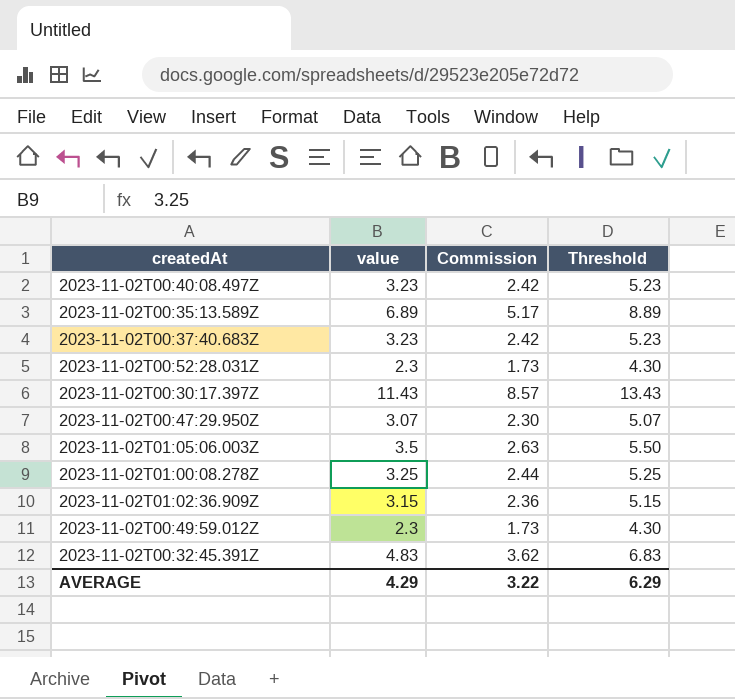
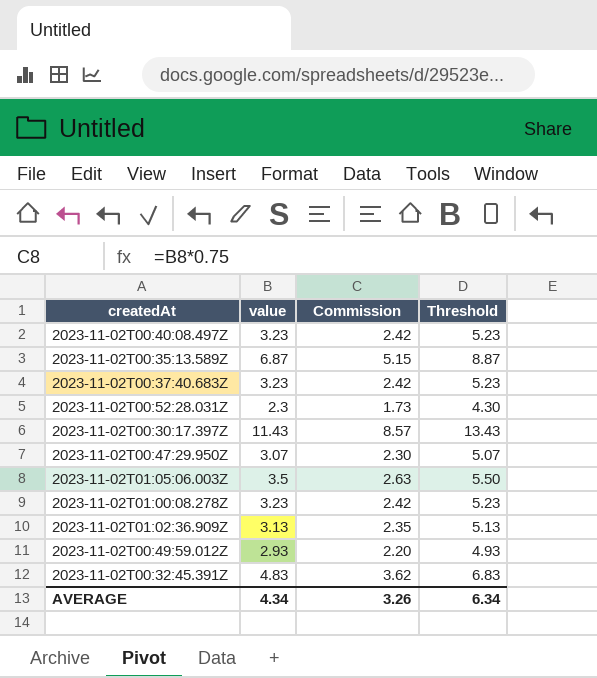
2023-11-02T00:35:13.589Z | value: 6.89 -> 6.87
2023-11-02T00:35:13.589Z | Commission: 5.17 -> 5.15
2023-11-02T00:35:13.589Z | Threshold: 8.89 -> 8.87
2023-11-02T01:00:08.278Z | value: 3.25 -> 3.23
2023-11-02T01:00:08.278Z | Commission: 2.44 -> 2.42
2023-11-02T01:00:08.278Z | Threshold: 5.25 -> 5.23
2023-11-02T01:02:36.909Z | value: 3.15 -> 3.13
2023-11-02T01:02:36.909Z | Commission: 2.36 -> 2.35
2023-11-02T01:02:36.909Z | Threshold: 5.15 -> 5.13
2023-11-02T00:49:59.012Z | value: 2.3 -> 2.93
2023-11-02T00:49:59.012Z | Commission: 1.73 -> 2.20
2023-11-02T00:49:59.012Z | Threshold: 4.30 -> 4.93
AVERAGE | value: 4.29 -> 4.34
AVERAGE | Commission: 3.22 -> 3.26
AVERAGE | Threshold: 6.29 -> 6.34

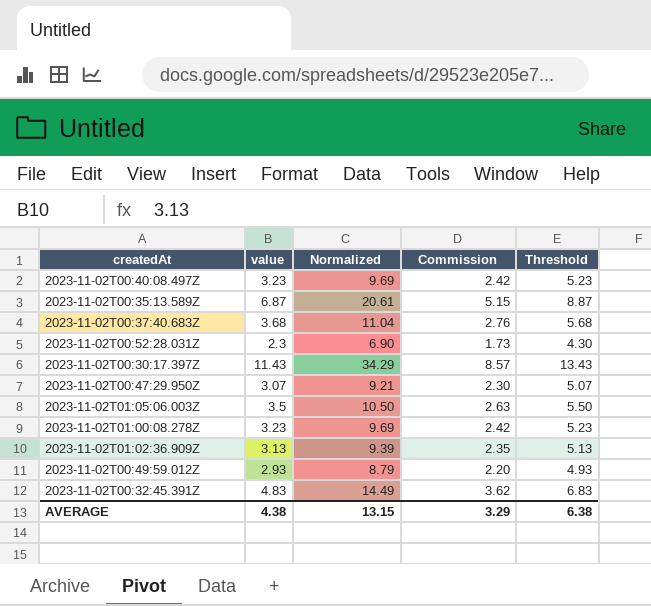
column Normalized | formula: none -> [value] * 3
2023-11-02T00:37:40.683Z | value: 3.23 -> 3.68
2023-11-02T00:37:40.683Z | Commission: 2.42 -> 2.76
2023-11-02T00:37:40.683Z | Threshold: 5.23 -> 5.68
AVERAGE | value: 4.34 -> 4.38
AVERAGE | Commission: 3.26 -> 3.29
AVERAGE | Threshold: 6.34 -> 6.38

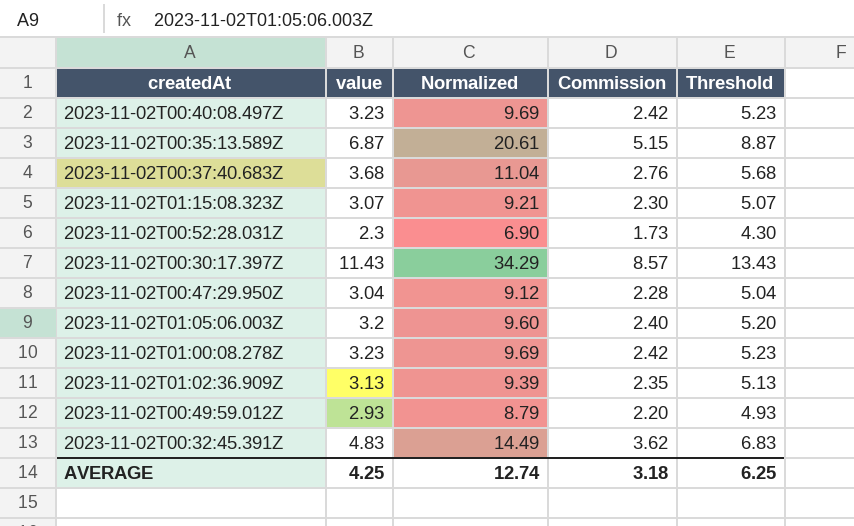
row 2023-11-02T01:15:08.323Z: none -> 3.07 | 9.21 | 2.30 | 5.07
2023-11-02T00:47:29.950Z | value: 3.07 -> 3.04
2023-11-02T00:47:29.950Z | Normalized: 9.21 -> 9.12
2023-11-02T00:47:29.950Z | Commission: 2.30 -> 2.28
2023-11-02T00:47:29.950Z | Threshold: 5.07 -> 5.04
2023-11-02T01:05:06.003Z | value: 3.5 -> 3.2
2023-11-02T01:05:06.003Z | Normalized: 10.50 -> 9.60
2023-11-02T01:05:06.003Z | Commission: 2.63 -> 2.40
2023-11-02T01:05:06.003Z | Threshold: 5.50 -> 5.20
AVERAGE | value: 4.38 -> 4.25
AVERAGE | Normalized: 13.15 -> 12.74
AVERAGE | Commission: 3.29 -> 3.18
AVERAGE | Threshold: 6.38 -> 6.25

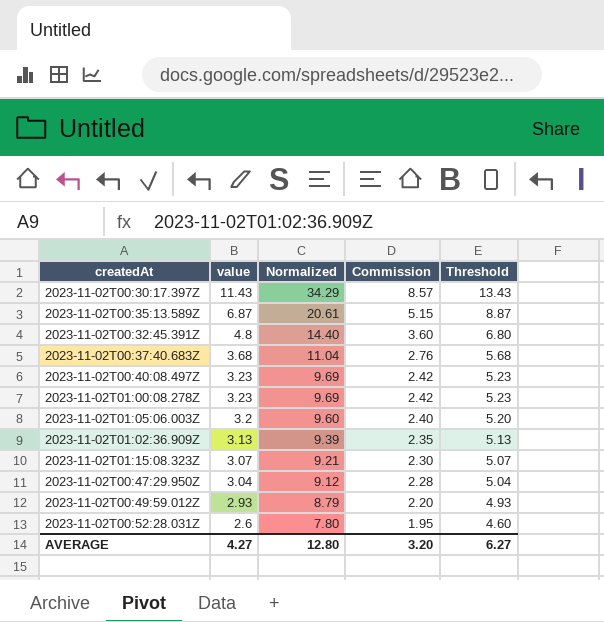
row order: none -> value descending
2023-11-02T00:32:45.391Z | value: 4.83 -> 4.8
2023-11-02T00:32:45.391Z | Normalized: 14.49 -> 14.40
2023-11-02T00:32:45.391Z | Commission: 3.62 -> 3.60
2023-11-02T00:32:45.391Z | Threshold: 6.83 -> 6.80
2023-11-02T00:52:28.031Z | value: 2.3 -> 2.6
2023-11-02T00:52:28.031Z | Normalized: 6.90 -> 7.80
2023-11-02T00:52:28.031Z | Commission: 1.73 -> 1.95
2023-11-02T00:52:28.031Z | Threshold: 4.30 -> 4.60
AVERAGE | value: 4.25 -> 4.27
AVERAGE | Normalized: 12.74 -> 12.80
AVERAGE | Commission: 3.18 -> 3.20
AVERAGE | Threshold: 6.25 -> 6.27

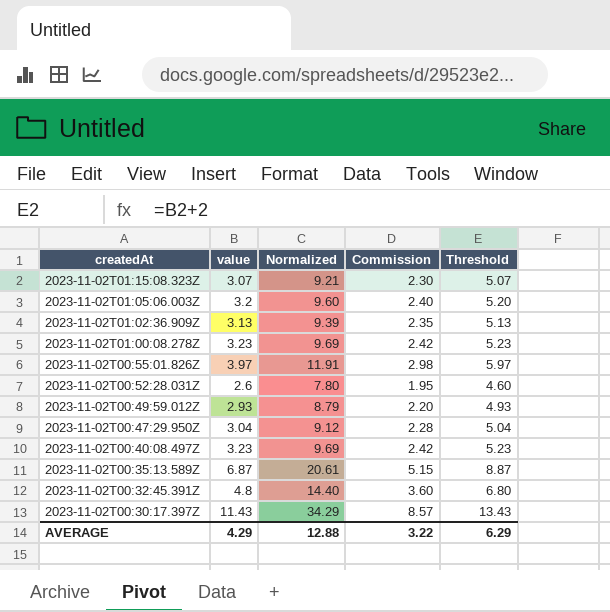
row order: value descending -> createdAt descending
row 2023-11-02T00:37:40.683Z: 3.68 | 11.04 | 2.76 | 5.68 -> none
row 2023-11-02T00:55:01.826Z: none -> 3.97 | 11.91 | 2.98 | 5.97
AVERAGE | value: 4.27 -> 4.29
AVERAGE | Normalized: 12.80 -> 12.88
AVERAGE | Commission: 3.20 -> 3.22
AVERAGE | Threshold: 6.27 -> 6.29

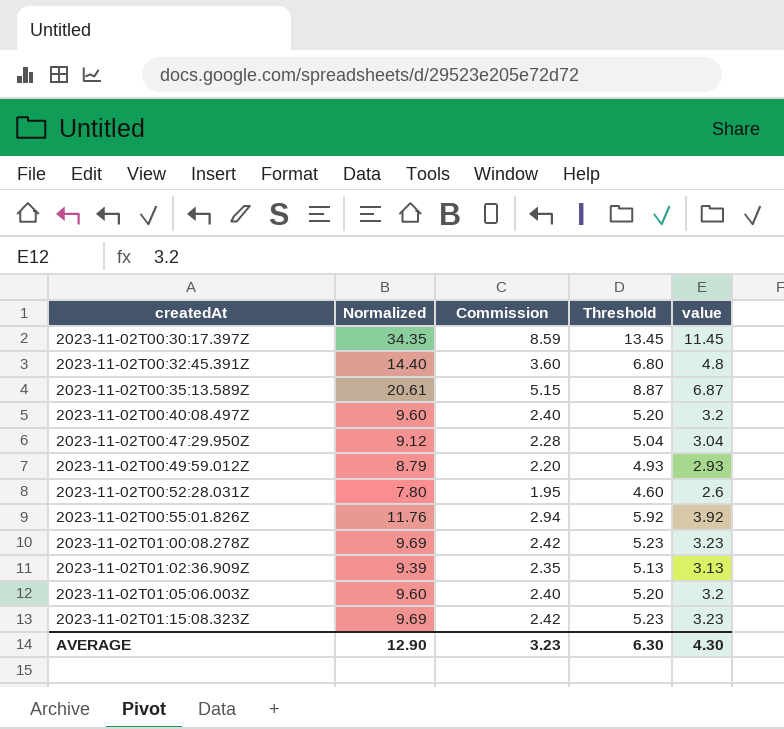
row order: createdAt descending -> createdAt ascending
column value | position: 2 -> 5
2023-11-02T00:30:17.397Z | Normalized: 34.29 -> 34.35
2023-11-02T00:30:17.397Z | Commission: 8.57 -> 8.59
2023-11-02T00:30:17.397Z | Threshold: 13.43 -> 13.45
2023-11-02T00:30:17.397Z | value: 11.43 -> 11.45
2023-11-02T00:40:08.497Z | Normalized: 9.69 -> 9.60
2023-11-02T00:40:08.497Z | Commission: 2.42 -> 2.40
2023-11-02T00:40:08.497Z | Threshold: 5.23 -> 5.20
2023-11-02T00:40:08.497Z | value: 3.23 -> 3.2
2023-11-02T00:55:01.826Z | Normalized: 11.91 -> 11.76
2023-11-02T00:55:01.826Z | Commission: 2.98 -> 2.94
2023-11-02T00:55:01.826Z | Threshold: 5.97 -> 5.92
2023-11-02T00:55:01.826Z | value: 3.97 -> 3.92
2023-11-02T01:15:08.323Z | Normalized: 9.21 -> 9.69
2023-11-02T01:15:08.323Z | Commission: 2.30 -> 2.42
2023-11-02T01:15:08.323Z | Threshold: 5.07 -> 5.23
2023-11-02T01:15:08.323Z | value: 3.07 -> 3.23
AVERAGE | Normalized: 12.88 -> 12.90
AVERAGE | Commission: 3.22 -> 3.23
AVERAGE | Threshold: 6.29 -> 6.30
AVERAGE | value: 4.29 -> 4.30

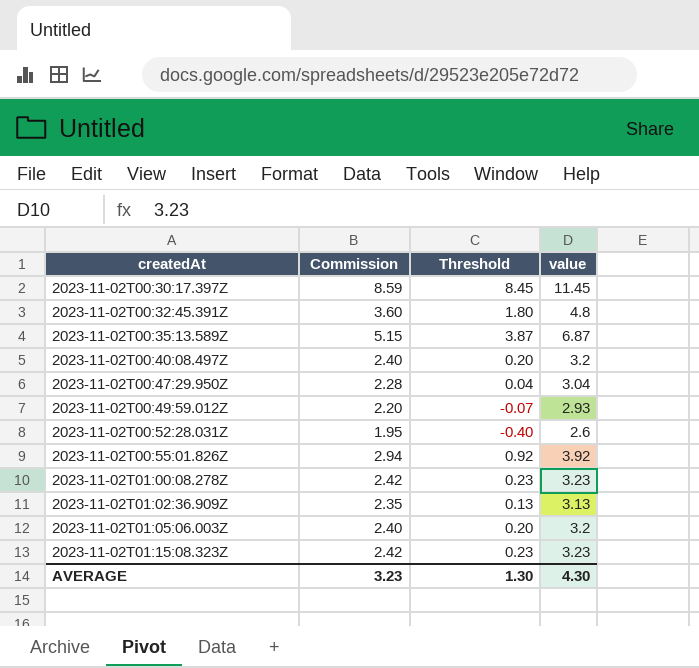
column Normalized | formula: [value] * 3 -> none
column Threshold | formula: [value] + 2 -> [value] - 3
AVERAGE | Threshold: 6.30 -> 1.30

